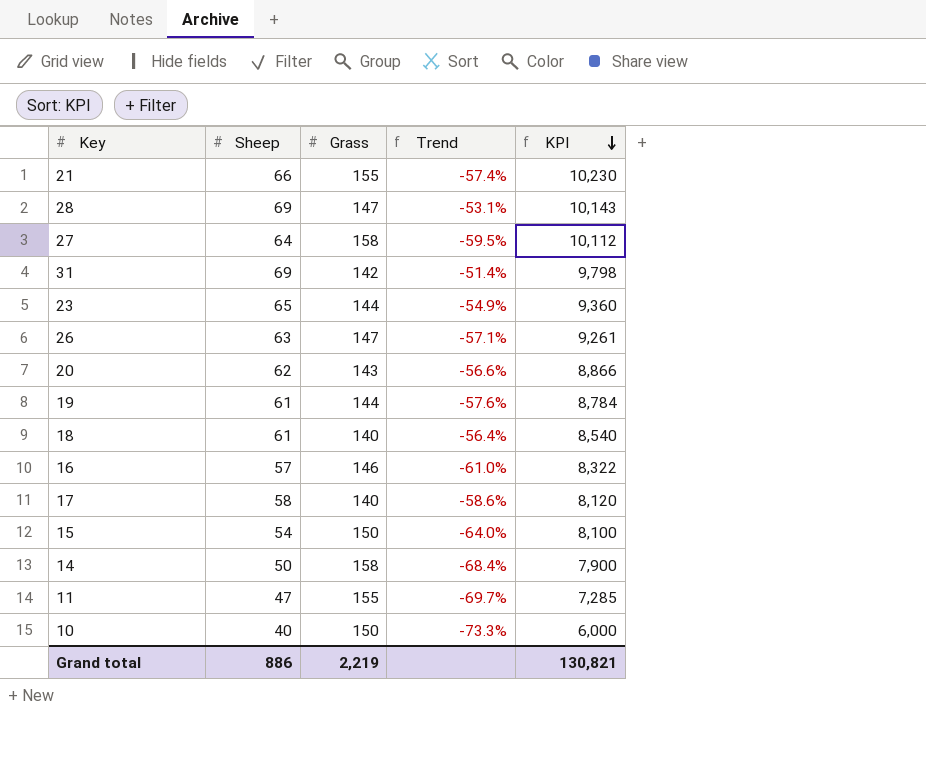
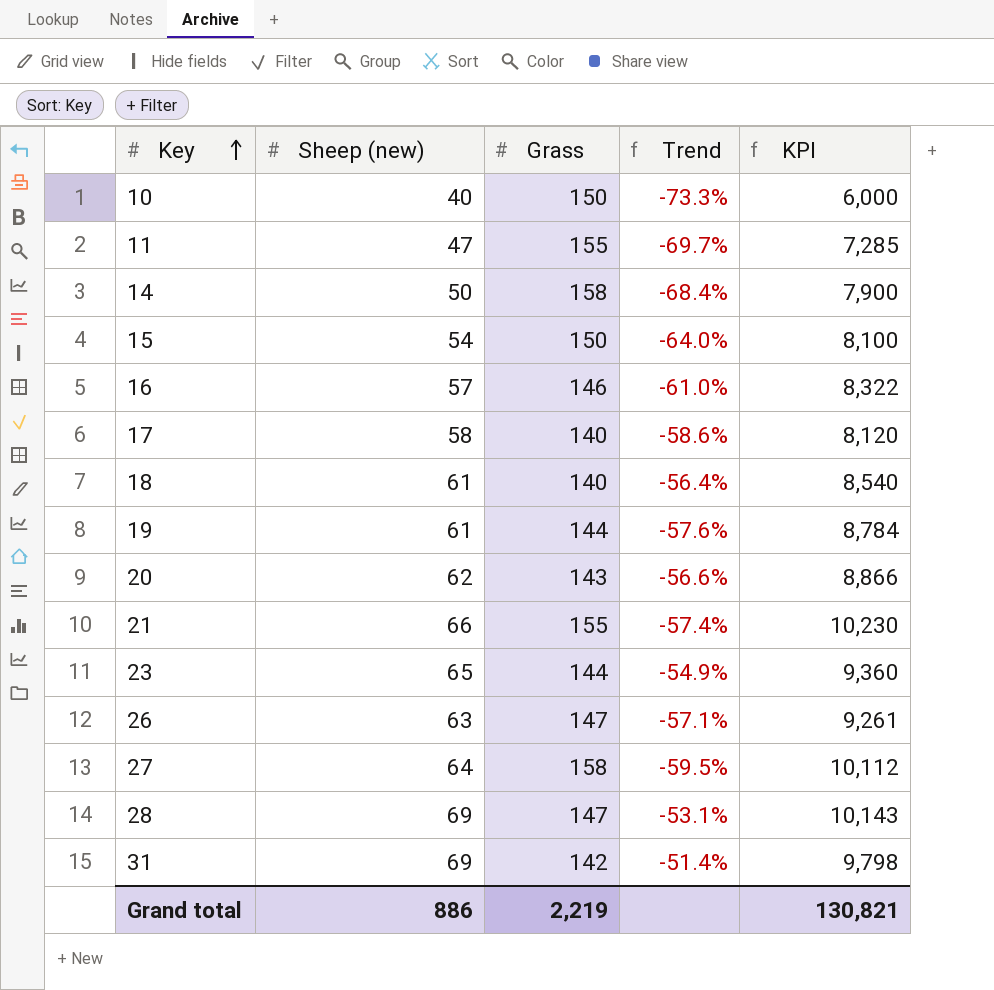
row order: KPI descending -> Key ascending
column name: Sheep -> Sheep (new)

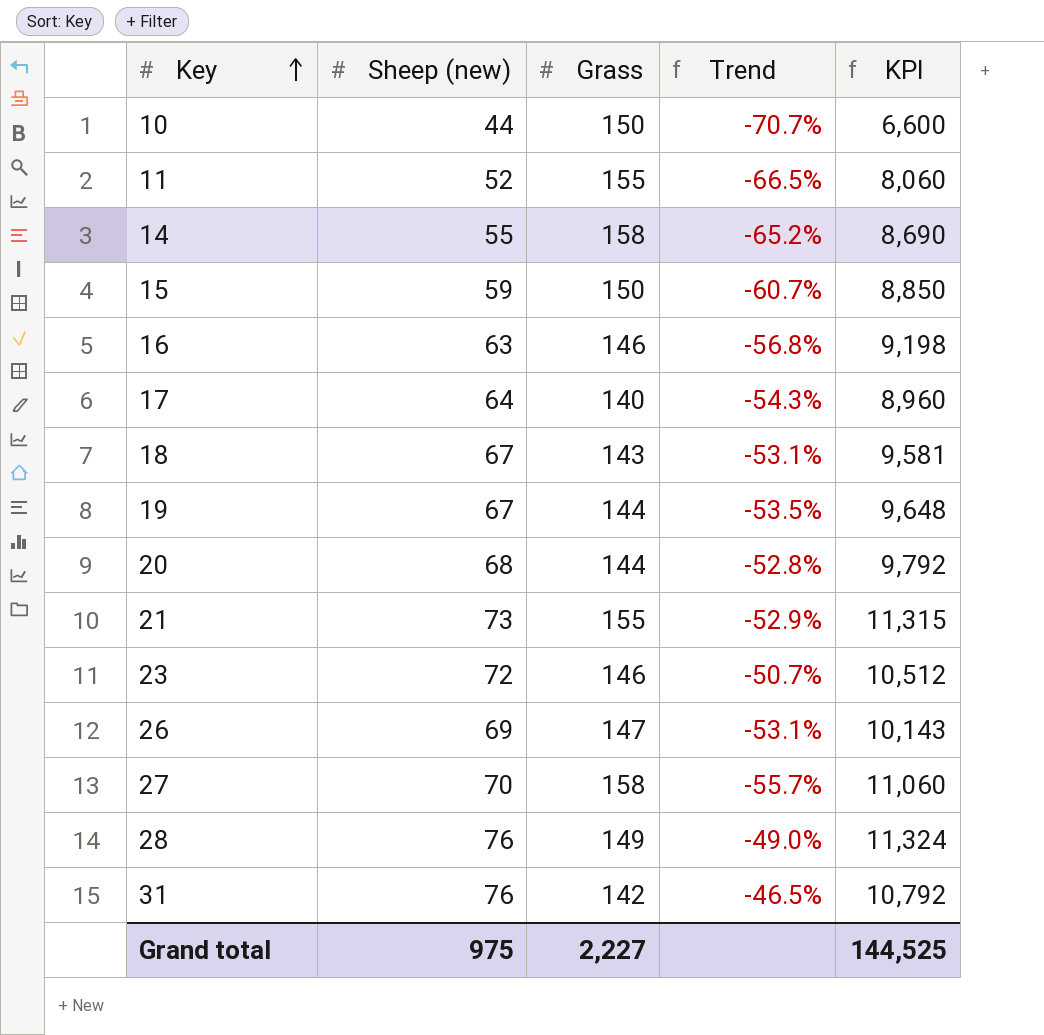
10 | Sheep (new): 40 -> 44
10 | Trend: -73.3% -> -70.7%
10 | KPI: 6,000 -> 6,600
11 | Sheep (new): 47 -> 52
11 | Trend: -69.7% -> -66.5%
11 | KPI: 7,285 -> 8,060
14 | Sheep (new): 50 -> 55
14 | Trend: -68.4% -> -65.2%
14 | KPI: 7,900 -> 8,690
15 | Sheep (new): 54 -> 59
15 | Trend: -64.0% -> -60.7%
15 | KPI: 8,100 -> 8,850
16 | Sheep (new): 57 -> 63
16 | Trend: -61.0% -> -56.8%
16 | KPI: 8,322 -> 9,198
17 | Sheep (new): 58 -> 64
17 | Trend: -58.6% -> -54.3%
17 | KPI: 8,120 -> 8,960
18 | Sheep (new): 61 -> 67
18 | Grass: 140 -> 143
18 | Trend: -56.4% -> -53.1%
18 | KPI: 8,540 -> 9,581
19 | Sheep (new): 61 -> 67
19 | Trend: -57.6% -> -53.5%
19 | KPI: 8,784 -> 9,648
20 | Sheep (new): 62 -> 68
20 | Grass: 143 -> 144
20 | Trend: -56.6% -> -52.8%
20 | KPI: 8,866 -> 9,792
21 | Sheep (new): 66 -> 73
21 | Trend: -57.4% -> -52.9%
21 | KPI: 10,230 -> 11,315
23 | Sheep (new): 65 -> 72
23 | Grass: 144 -> 146
23 | Trend: -54.9% -> -50.7%
23 | KPI: 9,360 -> 10,512
26 | Sheep (new): 63 -> 69
26 | Trend: -57.1% -> -53.1%
26 | KPI: 9,261 -> 10,143
27 | Sheep (new): 64 -> 70
27 | Trend: -59.5% -> -55.7%
27 | KPI: 10,112 -> 11,060
28 | Sheep (new): 69 -> 76
28 | Grass: 147 -> 149
28 | Trend: -53.1% -> -49.0%
28 | KPI: 10,143 -> 11,324
31 | Sheep (new): 69 -> 76
31 | Trend: -51.4% -> -46.5%
31 | KPI: 9,798 -> 10,792
Grand total | Sheep (new): 886 -> 975
Grand total | Grass: 2,219 -> 2,227
Grand total | KPI: 130,821 -> 144,525

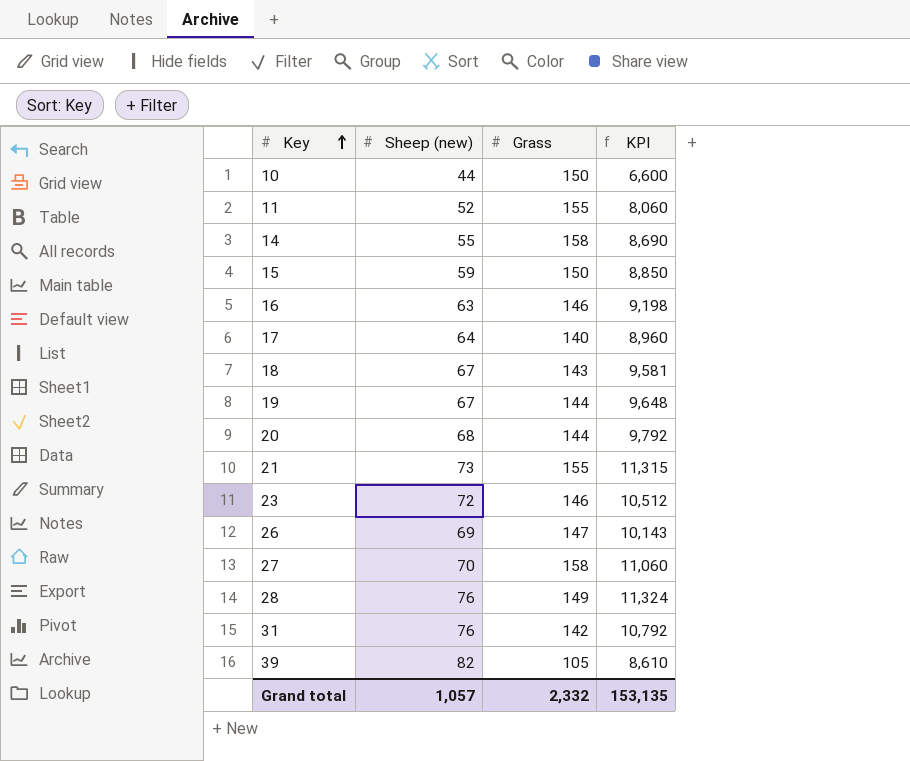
column Trend | formula: ([Sheep (new)] - [Grass]) / [Grass] -> none
row 39: none -> 82 | 105 | 8,610
Grand total | Sheep (new): 975 -> 1,057
Grand total | Grass: 2,227 -> 2,332
Grand total | KPI: 144,525 -> 153,135

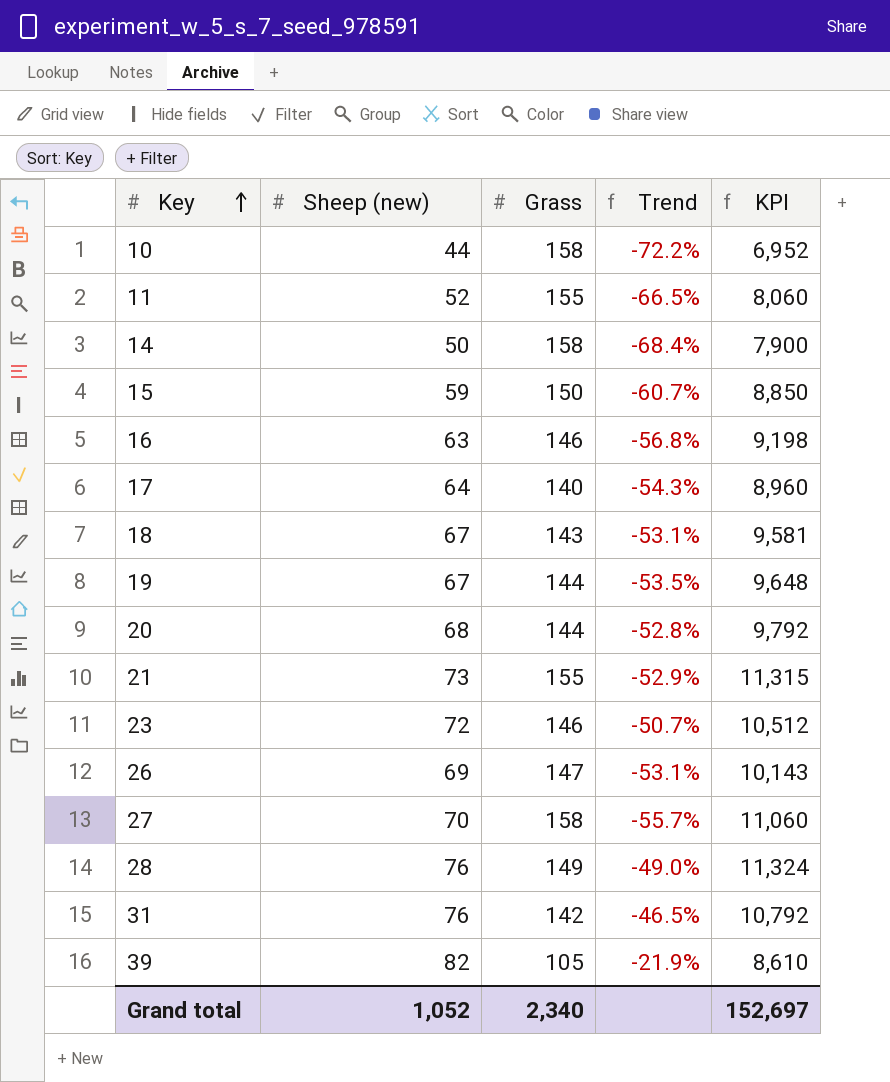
column Trend | formula: none -> ([Sheep (new)] - [Grass]) / [Grass]
10 | Grass: 150 -> 158
10 | KPI: 6,600 -> 6,952
14 | Sheep (new): 55 -> 50
14 | KPI: 8,690 -> 7,900
Grand total | Sheep (new): 1,057 -> 1,052
Grand total | Grass: 2,332 -> 2,340
Grand total | KPI: 153,135 -> 152,697

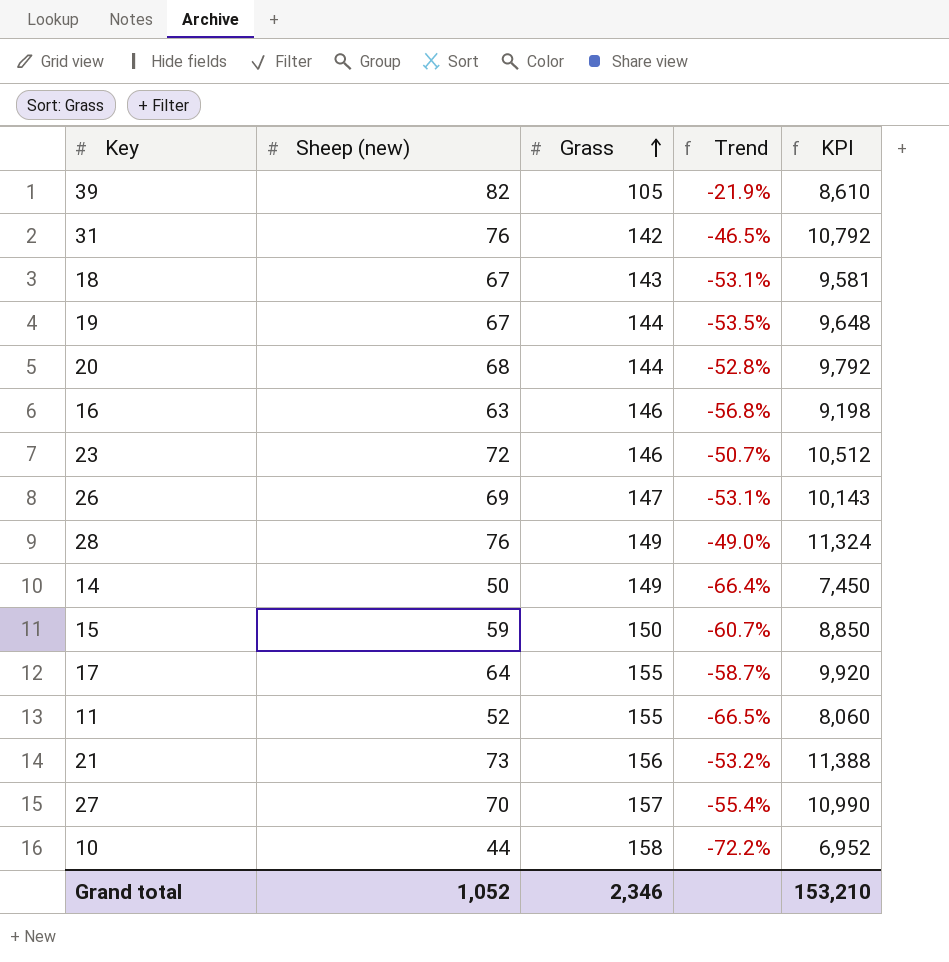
row order: Key ascending -> Grass ascending
14 | Grass: 158 -> 149
14 | Trend: -68.4% -> -66.4%
14 | KPI: 7,900 -> 7,450
17 | Grass: 140 -> 155
17 | Trend: -54.3% -> -58.7%
17 | KPI: 8,960 -> 9,920
21 | Grass: 155 -> 156
21 | Trend: -52.9% -> -53.2%
21 | KPI: 11,315 -> 11,388
27 | Grass: 158 -> 157
27 | Trend: -55.7% -> -55.4%
27 | KPI: 11,060 -> 10,990
Grand total | Grass: 2,340 -> 2,346
Grand total | KPI: 152,697 -> 153,210

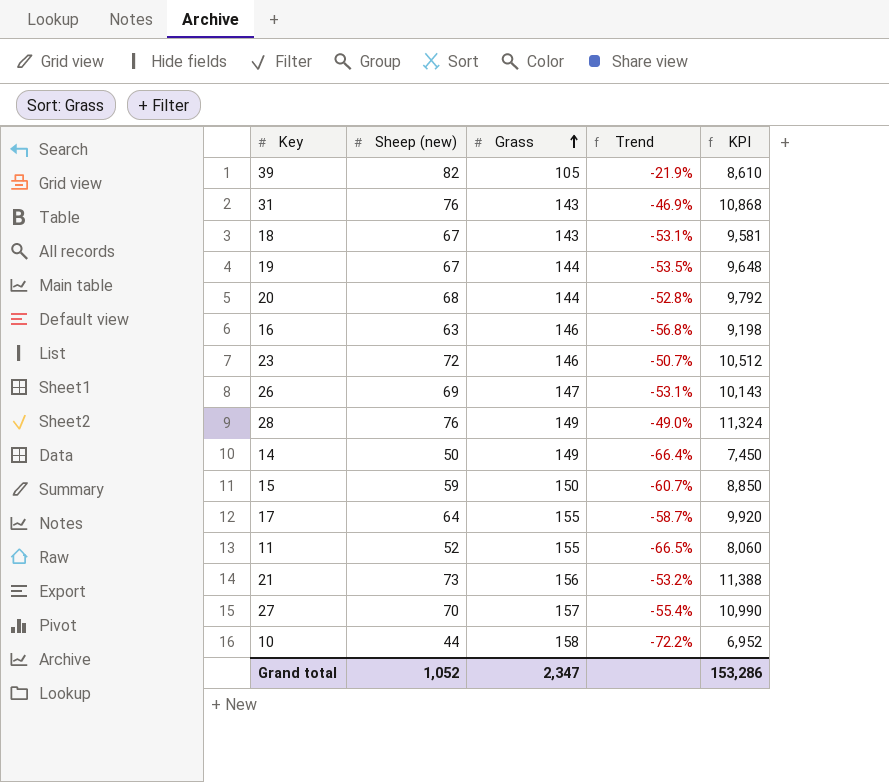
31 | Grass: 142 -> 143
31 | Trend: -46.5% -> -46.9%
31 | KPI: 10,792 -> 10,868
Grand total | Grass: 2,346 -> 2,347
Grand total | KPI: 153,210 -> 153,286

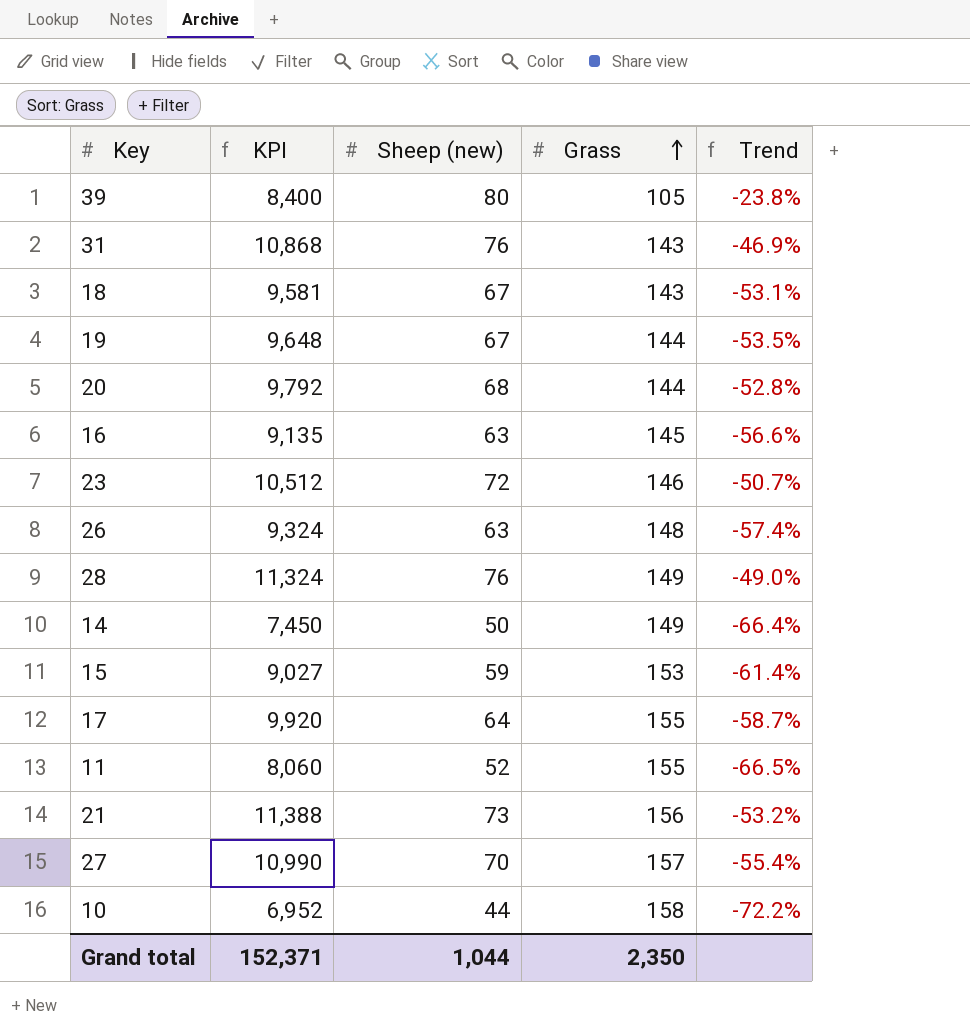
column KPI | position: 5 -> 2
39 | KPI: 8,610 -> 8,400
39 | Sheep (new): 82 -> 80
39 | Trend: -21.9% -> -23.8%
16 | KPI: 9,198 -> 9,135
16 | Grass: 146 -> 145
16 | Trend: -56.8% -> -56.6%
26 | KPI: 10,143 -> 9,324
26 | Sheep (new): 69 -> 63
26 | Grass: 147 -> 148
26 | Trend: -53.1% -> -57.4%
15 | KPI: 8,850 -> 9,027
15 | Grass: 150 -> 153
15 | Trend: -60.7% -> -61.4%
Grand total | KPI: 153,286 -> 152,371
Grand total | Sheep (new): 1,052 -> 1,044
Grand total | Grass: 2,347 -> 2,350

